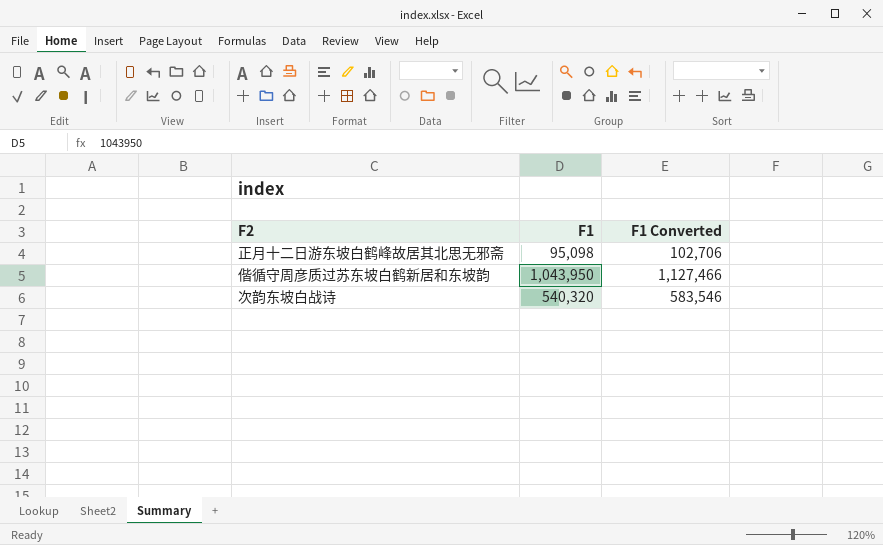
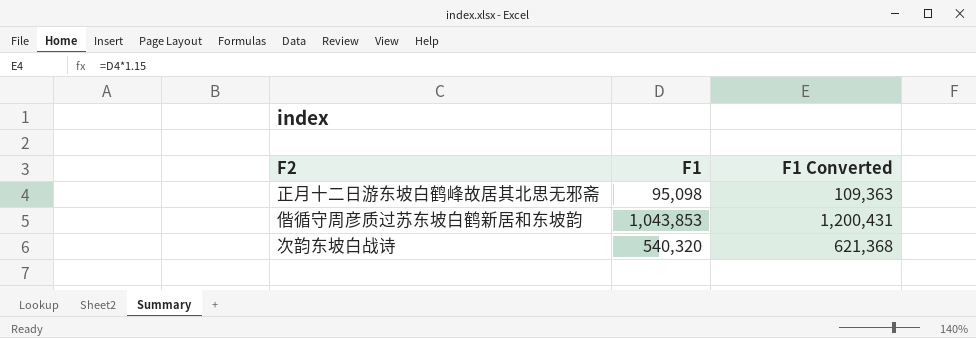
column F1 Converted | formula: [F1] * 1.08 -> [F1] * 1.15
偕循守周彦质过苏东坡白鹤新居和东坡韵 | F1: 1,043,950 -> 1,043,853

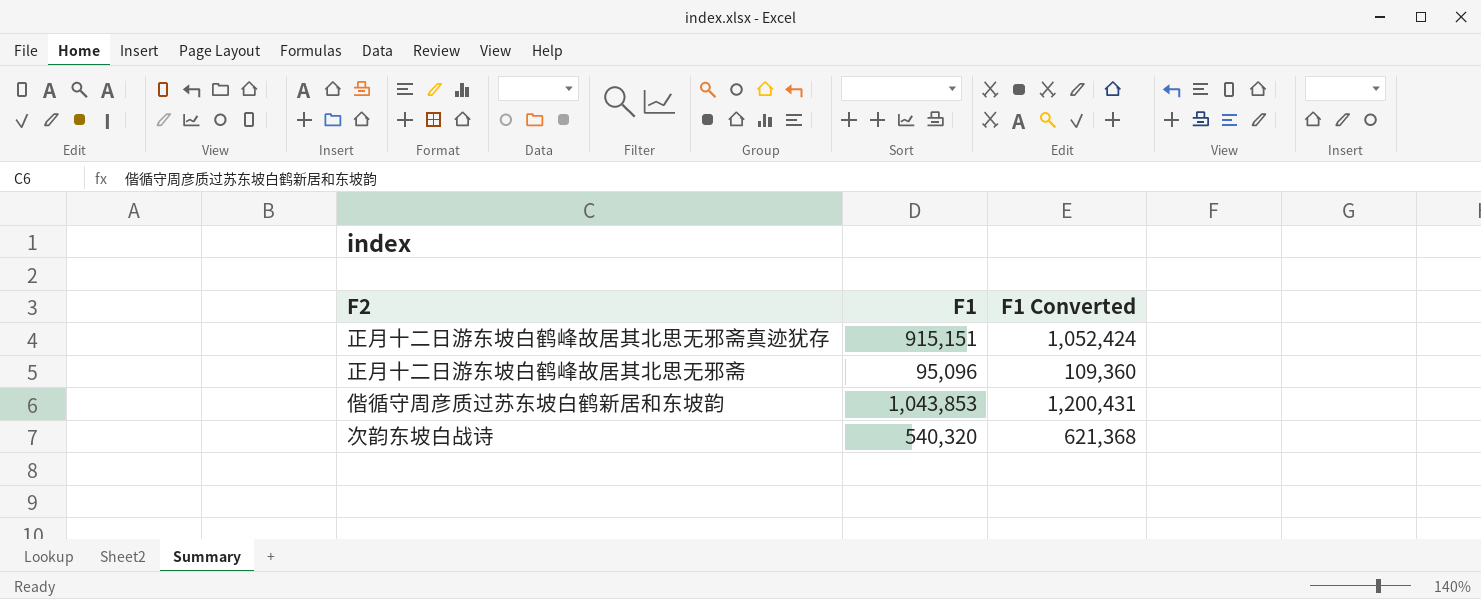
row 正月十二日游东坡白鹤峰故居其北思无邪斋真迹犹存: none -> 915,151 | 1,052,424
正月十二日游东坡白鹤峰故居其北思无邪斋 | F1: 95,098 -> 95,096
正月十二日游东坡白鹤峰故居其北思无邪斋 | F1 Converted: 109,363 -> 109,360

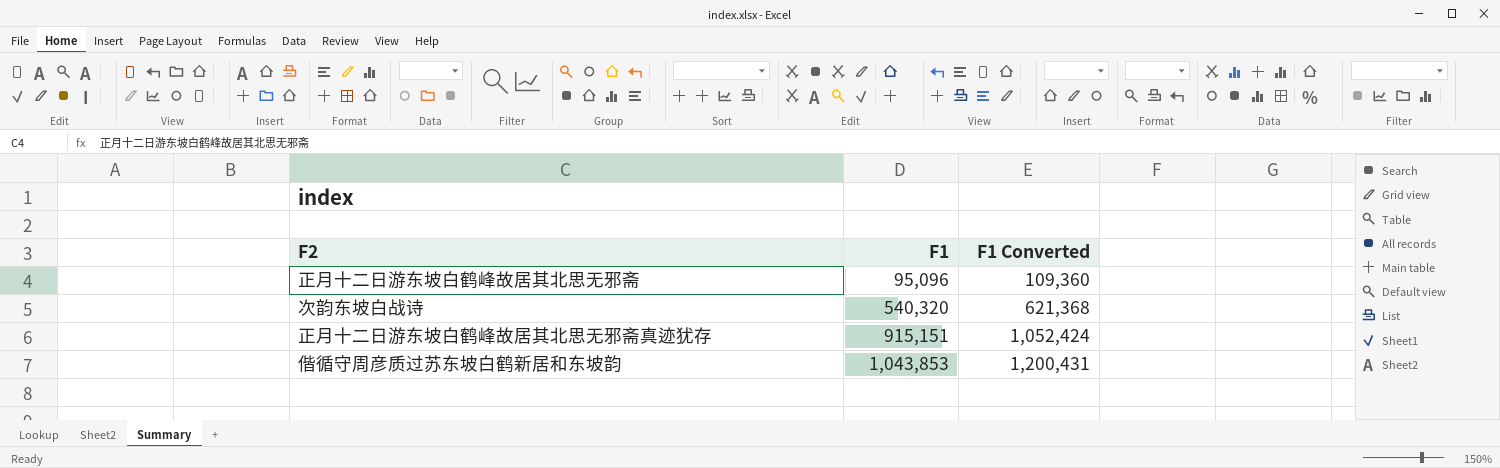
row order: none -> F1 ascending

